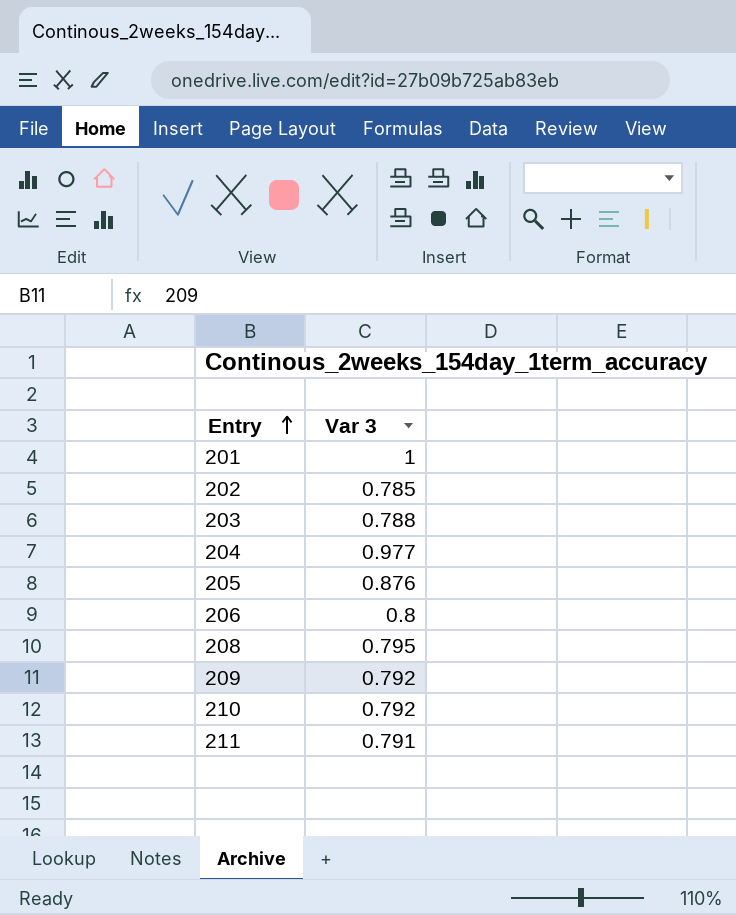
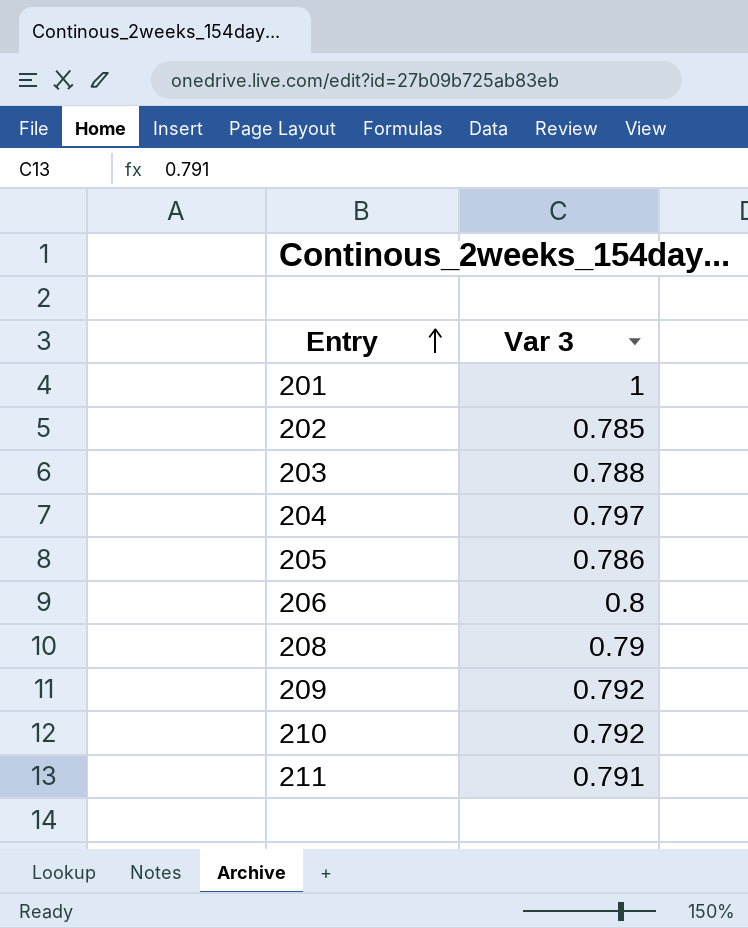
204 | Var 3: 0.977 -> 0.797
205 | Var 3: 0.876 -> 0.786
208 | Var 3: 0.795 -> 0.79

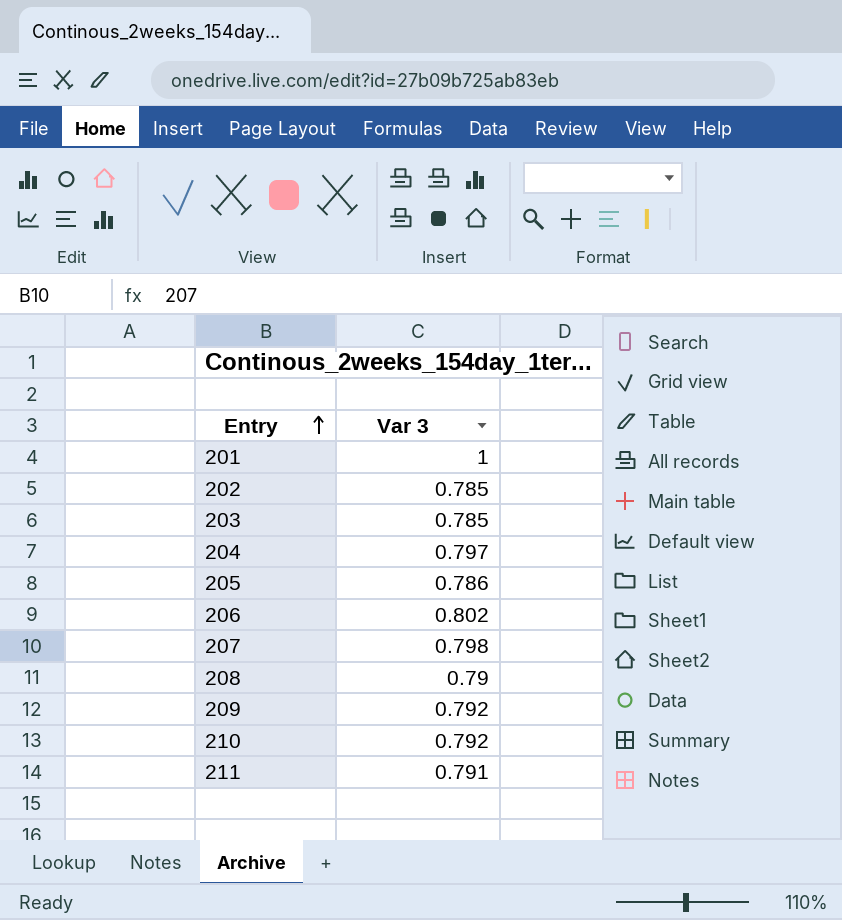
203 | Var 3: 0.788 -> 0.785
206 | Var 3: 0.8 -> 0.802
row 207: none -> 0.798

